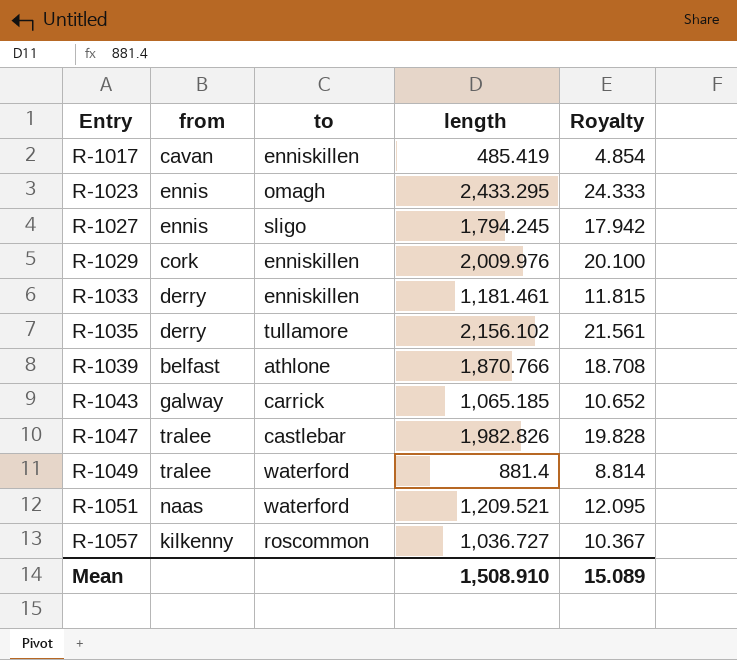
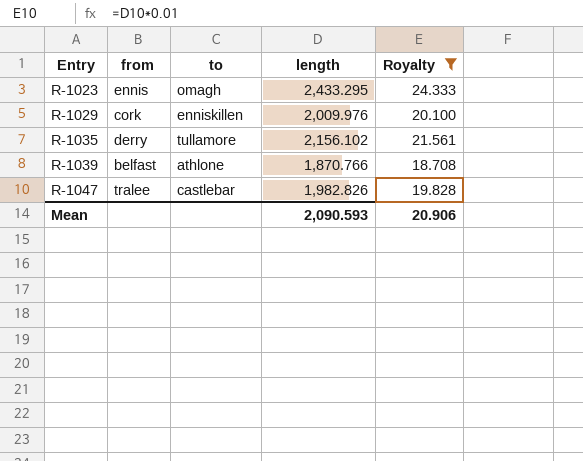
filter: none -> Royalty >= 18.708
Mean | length: 1,508.910 -> 2,090.593
Mean | Royalty: 15.089 -> 20.906

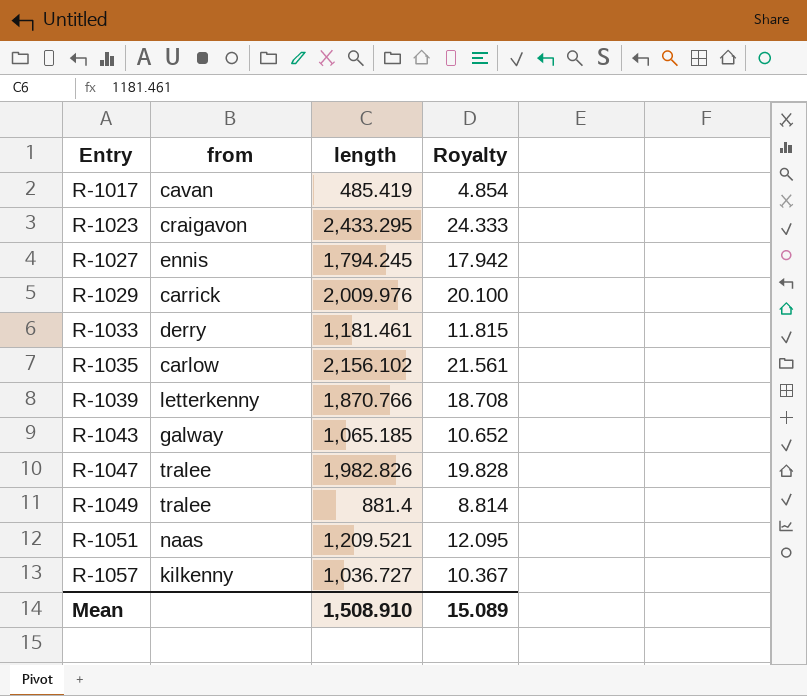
filter: Royalty >= 18.708 -> none
column to | position: 3 -> none
R-1023 | from: ennis -> craigavon
R-1029 | from: cork -> carrick
R-1035 | from: derry -> carlow
R-1039 | from: belfast -> letterkenny
Mean | length: 2,090.593 -> 1,508.910
Mean | Royalty: 20.906 -> 15.089

